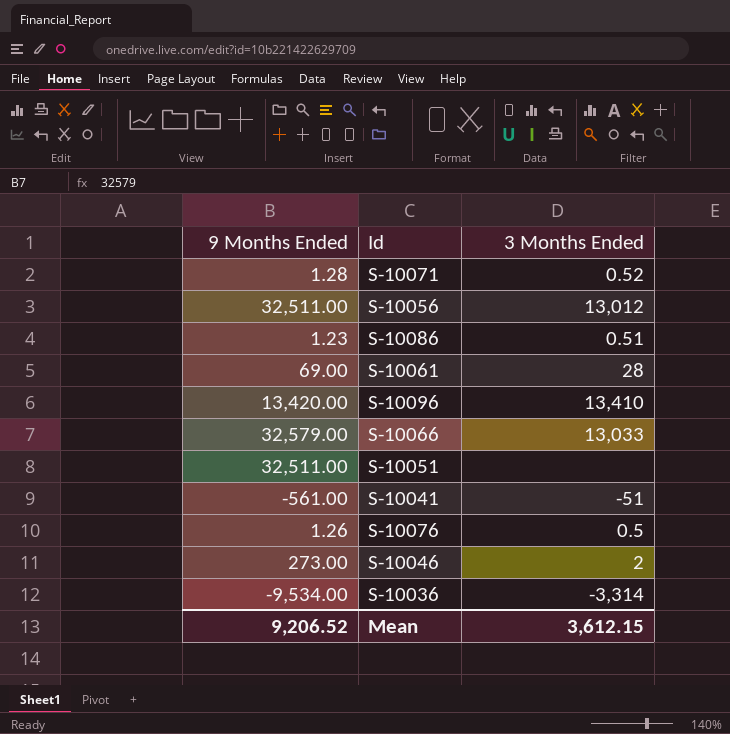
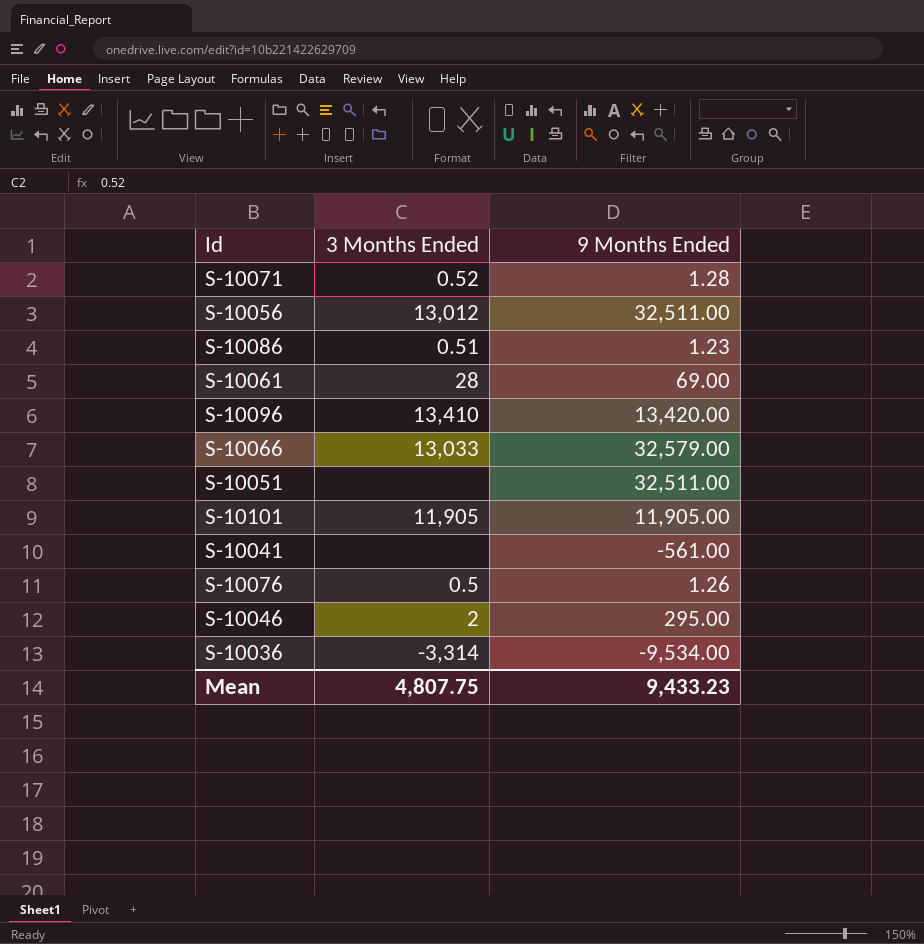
column 9 Months Ended | position: 1 -> 3
row S-10101: none -> 11,905 | 11,905.00
S-10041 | 3 Months Ended: -51 -> none
S-10046 | 9 Months Ended: 273.00 -> 295.00
Mean | 3 Months Ended: 3,612.15 -> 4,807.75
Mean | 9 Months Ended: 9,206.52 -> 9,433.23

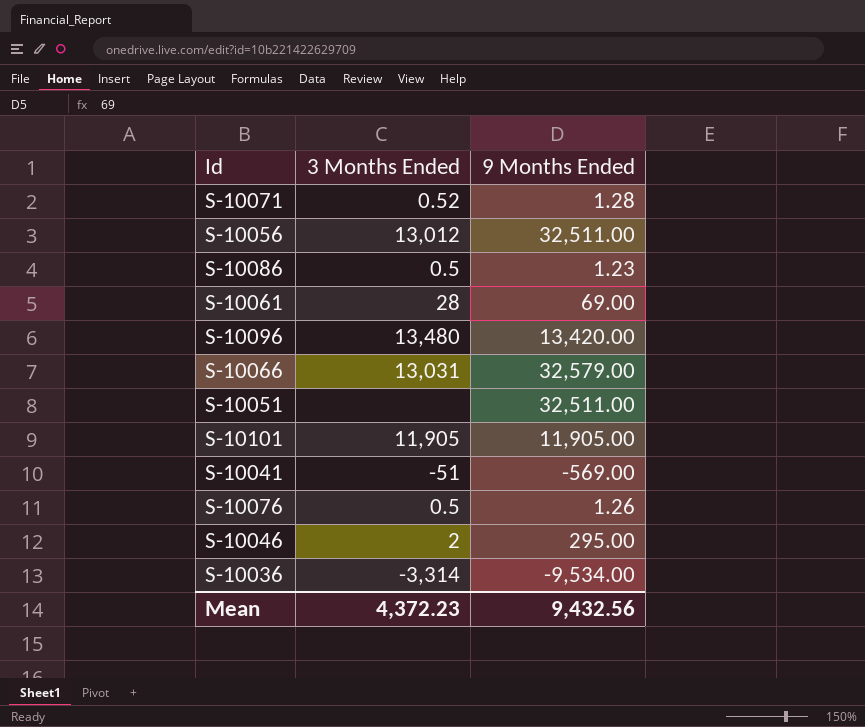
S-10086 | 3 Months Ended: 0.51 -> 0.5
S-10096 | 3 Months Ended: 13,410 -> 13,480
S-10066 | 3 Months Ended: 13,033 -> 13,031
S-10041 | 3 Months Ended: none -> -51
S-10041 | 9 Months Ended: -561.00 -> -569.00
Mean | 3 Months Ended: 4,807.75 -> 4,372.23
Mean | 9 Months Ended: 9,433.23 -> 9,432.56

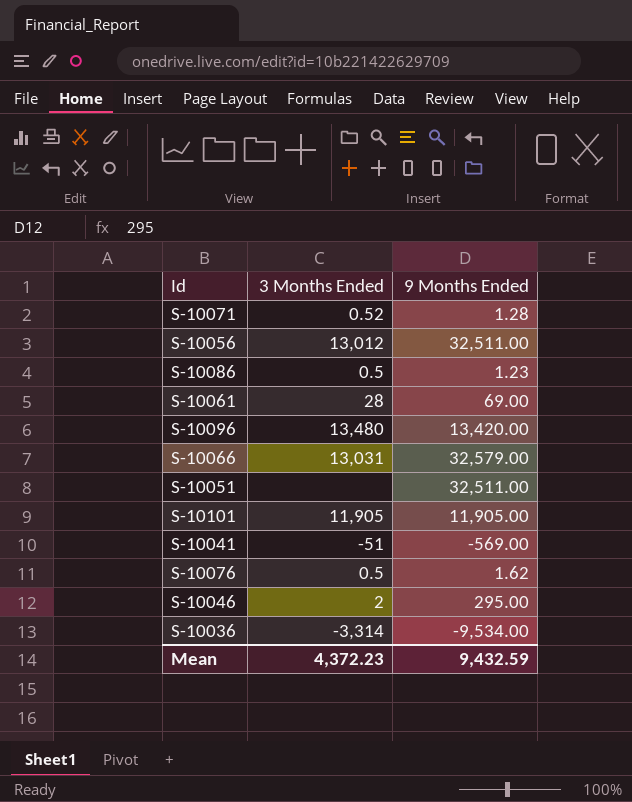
S-10076 | 9 Months Ended: 1.26 -> 1.62
Mean | 9 Months Ended: 9,432.56 -> 9,432.59

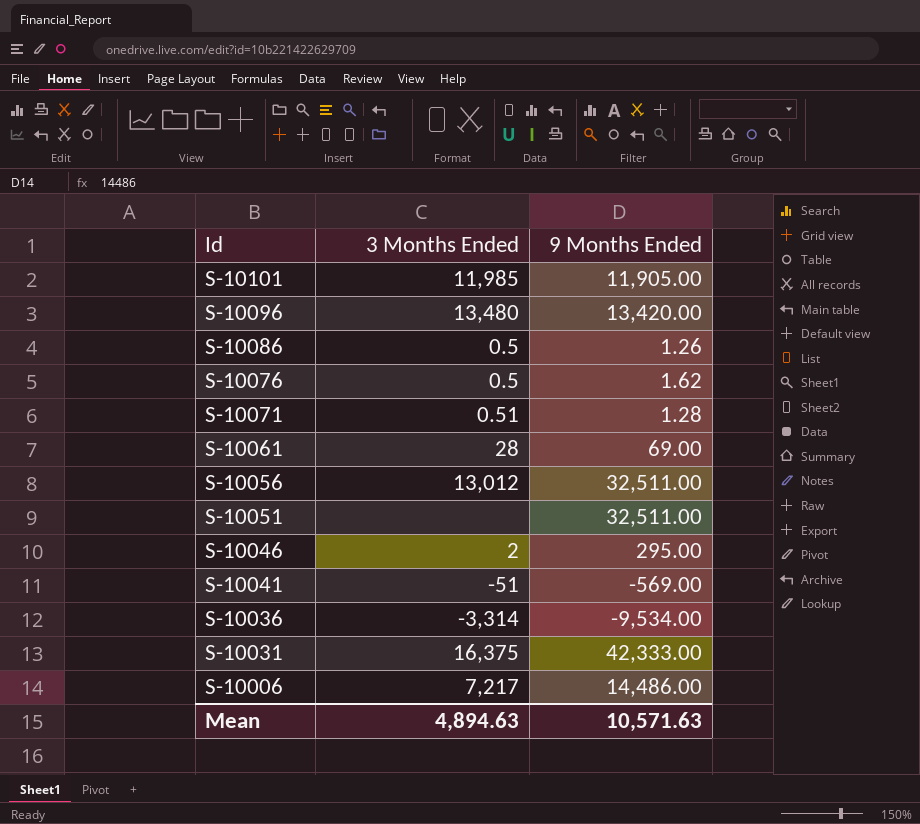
row order: none -> Id descending
row S-10066: 13,031 | 32,579.00 -> none
S-10101 | 3 Months Ended: 11,905 -> 11,985
S-10086 | 9 Months Ended: 1.23 -> 1.26
S-10071 | 3 Months Ended: 0.52 -> 0.51
row S-10031: none -> 16,375 | 42,333.00
row S-10006: none -> 7,217 | 14,486.00
Mean | 3 Months Ended: 4,372.23 -> 4,894.63
Mean | 9 Months Ended: 9,432.59 -> 10,571.63

